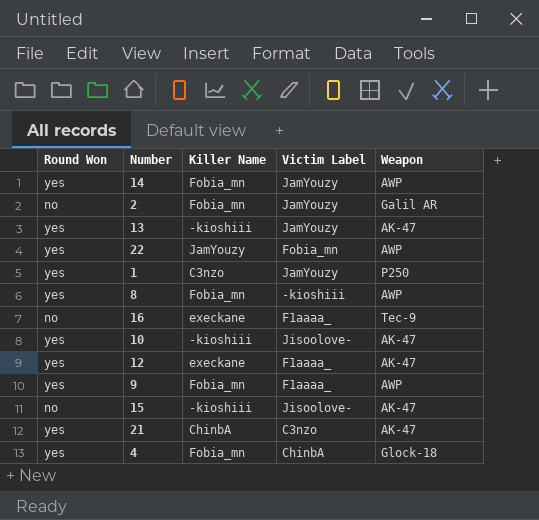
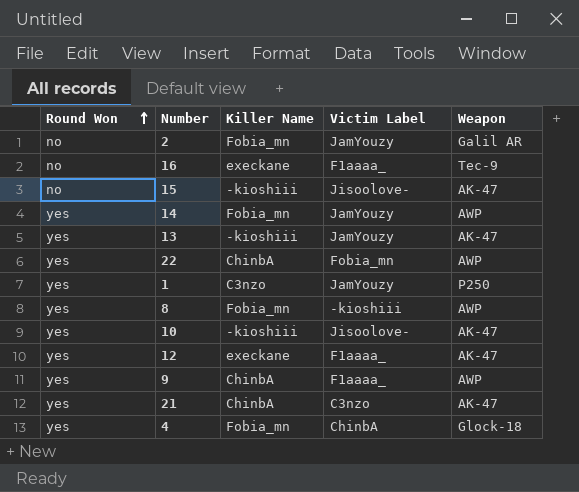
row order: none -> Round Won ascending
22 | Killer Name: JamYouzy -> ChinbA
9 | Killer Name: Fobia_mn -> ChinbA

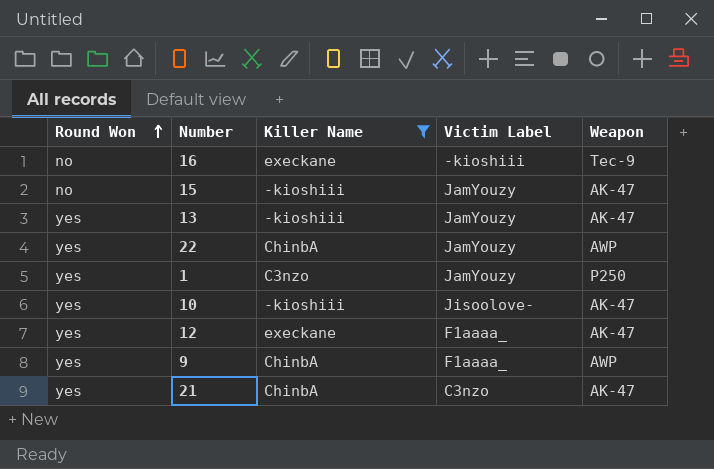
filter: none -> Killer Name != Fobia_mn
16 | Victim Label: F1aaaa_ -> -kioshiii
15 | Victim Label: Jisoolove- -> JamYouzy
22 | Victim Label: Fobia_mn -> JamYouzy

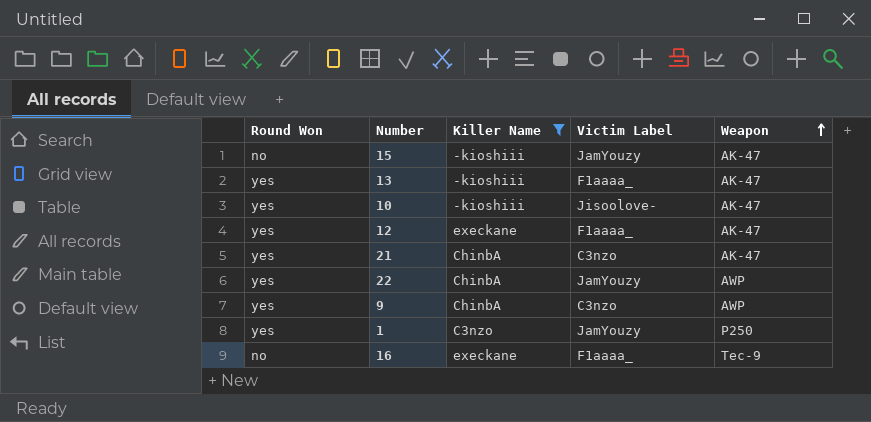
row order: Round Won ascending -> Weapon ascending
13 | Victim Label: JamYouzy -> F1aaaa_
9 | Victim Label: F1aaaa_ -> C3nzo
16 | Victim Label: -kioshiii -> F1aaaa_

